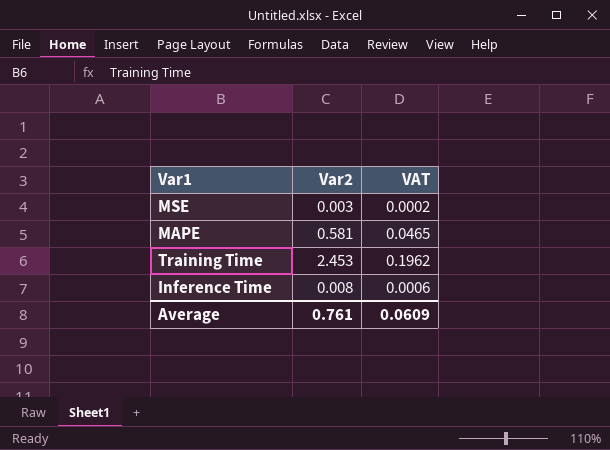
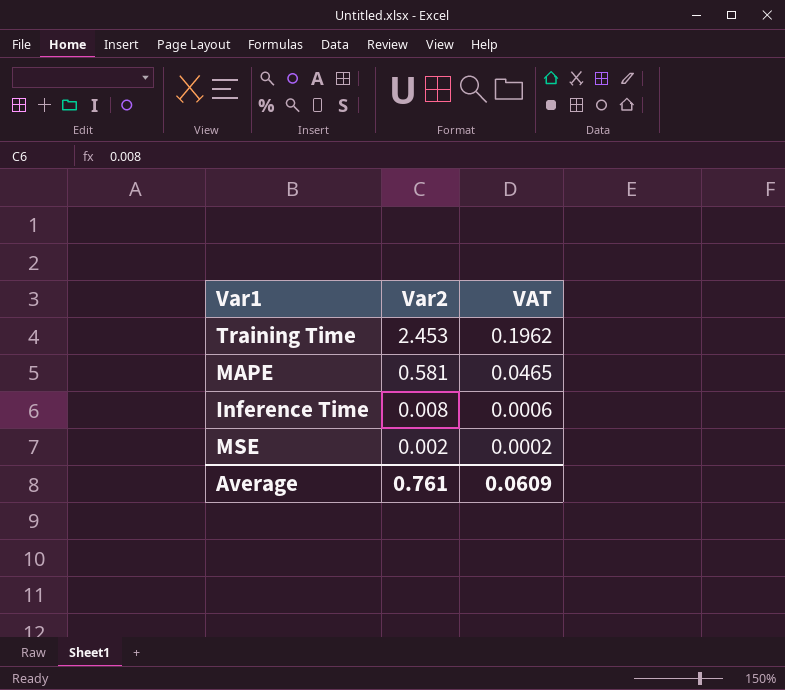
row order: none -> Var2 descending
MSE | Var2: 0.003 -> 0.002

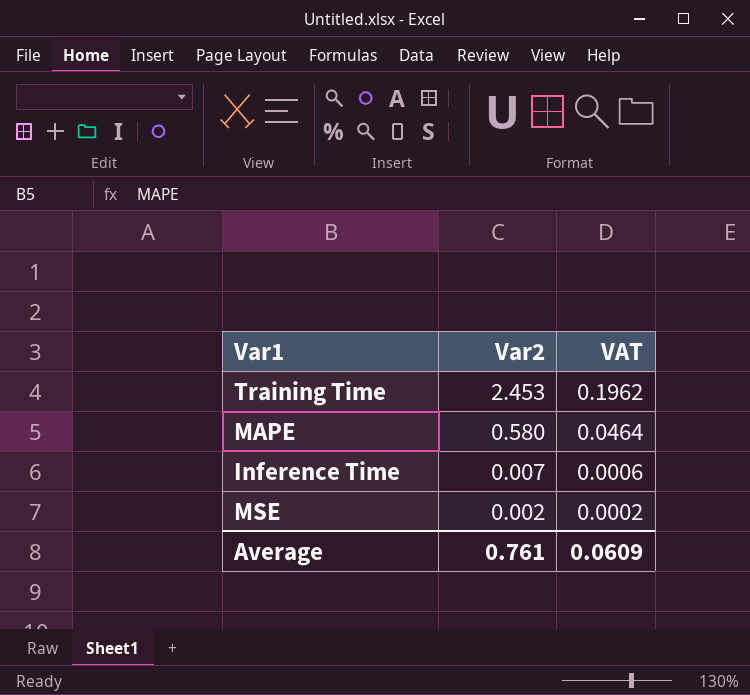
MAPE | Var2: 0.581 -> 0.580
MAPE | VAT: 0.0465 -> 0.0464
Inference Time | Var2: 0.008 -> 0.007

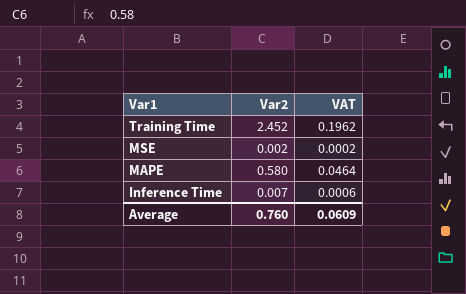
row order: Var2 descending -> Var1 descending
Training Time | Var2: 2.453 -> 2.452
Average | Var2: 0.761 -> 0.760

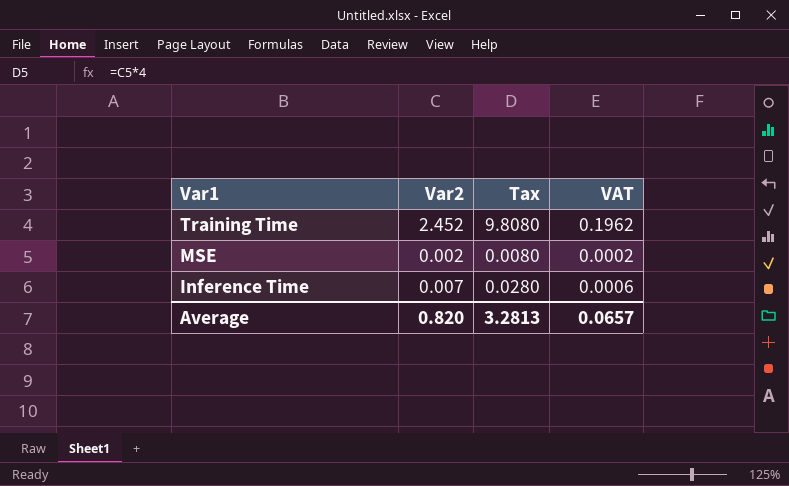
column Tax | formula: none -> [Var2] * 4
row MAPE: 0.580 | 0.0464 -> none
Average | Var2: 0.760 -> 0.820
Average | VAT: 0.0609 -> 0.0657

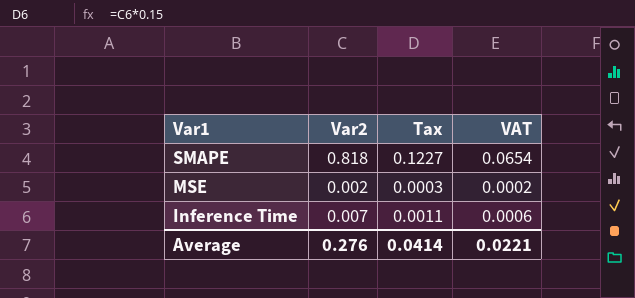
column Tax | formula: [Var2] * 4 -> [Var2] * 0.15
row Training Time: 2.452 | 9.8080 | 0.1962 -> none
row SMAPE: none -> 0.818 | 0.1227 | 0.0654
Average | Var2: 0.820 -> 0.276
Average | Tax: 3.2813 -> 0.0414
Average | VAT: 0.0657 -> 0.0221

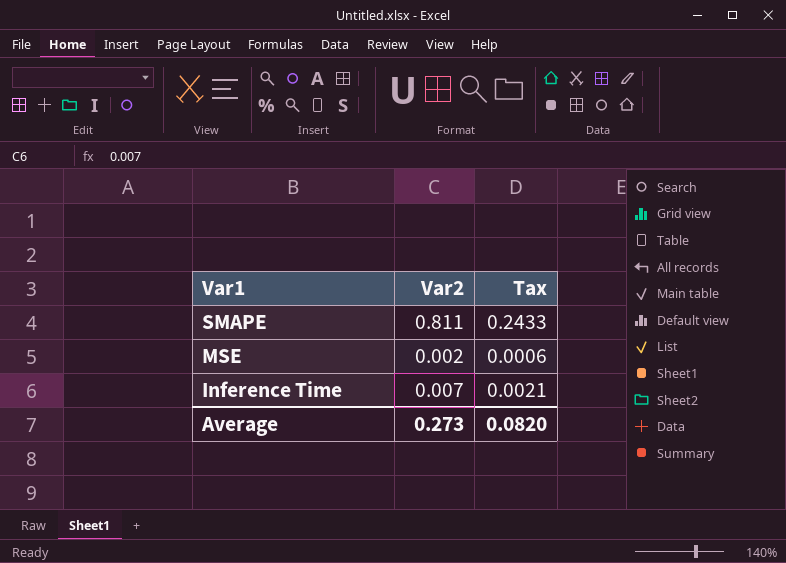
column VAT | formula: [Var2] * 0.08 -> none
column Tax | formula: [Var2] * 0.15 -> [Var2] * 0.3
SMAPE | Var2: 0.818 -> 0.811
Average | Var2: 0.276 -> 0.273
Average | Tax: 0.0414 -> 0.0820

